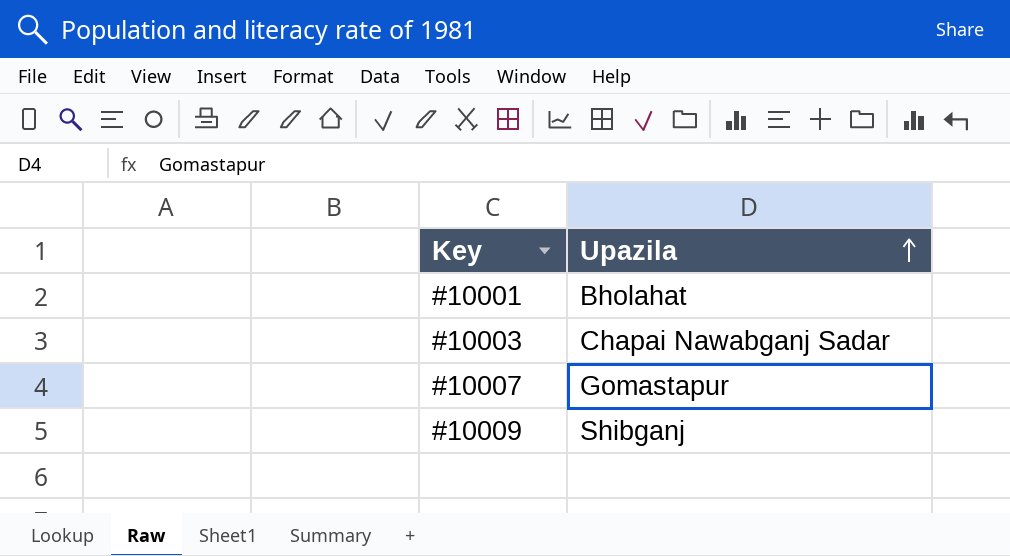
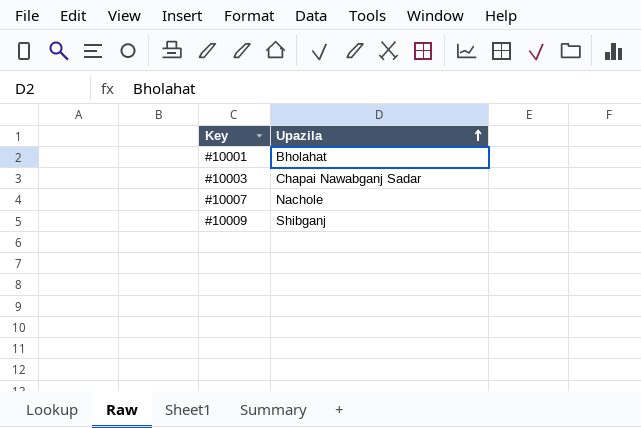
#10007 | Upazila: Gomastapur -> Nachole

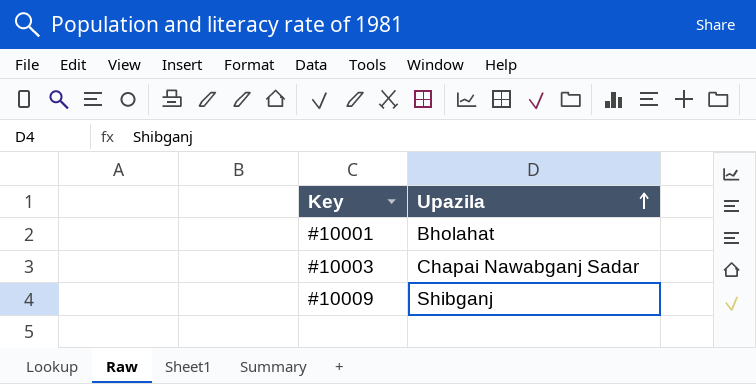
row #10007: Nachole -> none

